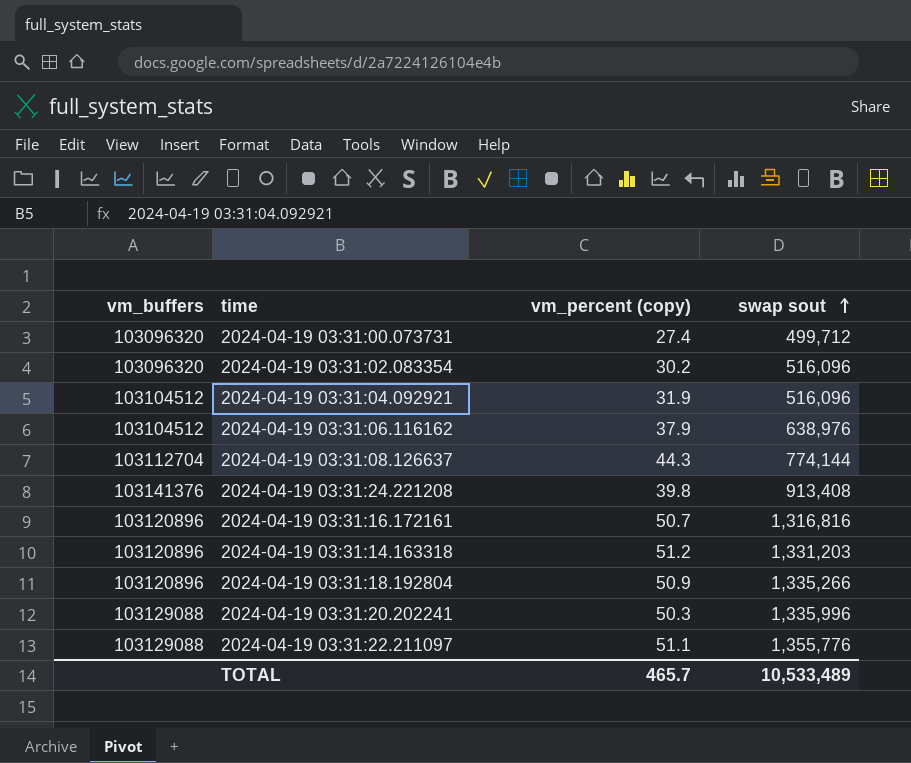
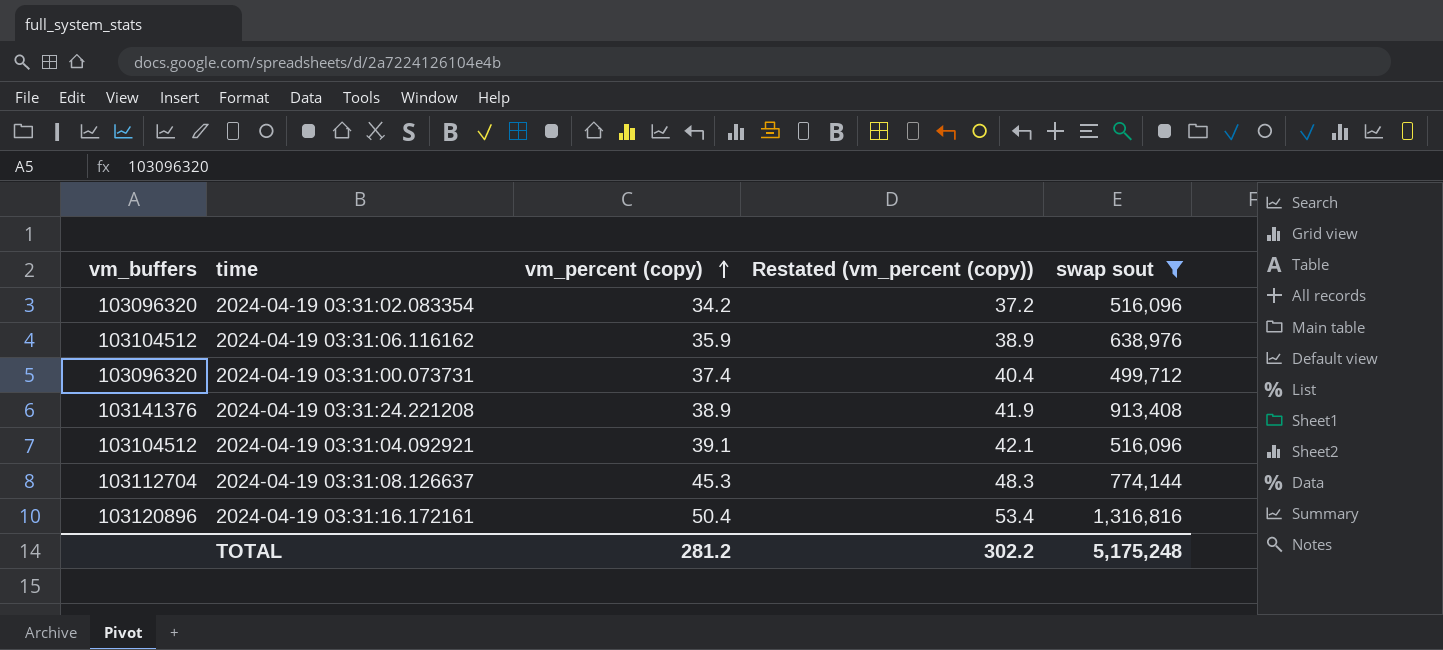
filter: none -> swap sout <= 1,316,816
row order: swap sout ascending -> vm_percent (copy) ascending
column Restated (vm_percent (copy)) | formula: none -> [vm_percent (copy)] + 3
2024-04-19 03:31:02.083354 | vm_percent (copy): 30.2 -> 34.2
2024-04-19 03:31:06.116162 | vm_percent (copy): 37.9 -> 35.9
2024-04-19 03:31:00.073731 | vm_percent (copy): 27.4 -> 37.4
2024-04-19 03:31:24.221208 | vm_percent (copy): 39.8 -> 38.9
2024-04-19 03:31:04.092921 | vm_percent (copy): 31.9 -> 39.1
2024-04-19 03:31:08.126637 | vm_percent (copy): 44.3 -> 45.3
2024-04-19 03:31:16.172161 | vm_percent (copy): 50.7 -> 50.4
TOTAL | vm_percent (copy): 465.7 -> 281.2
TOTAL | swap sout: 10,533,489 -> 5,175,248

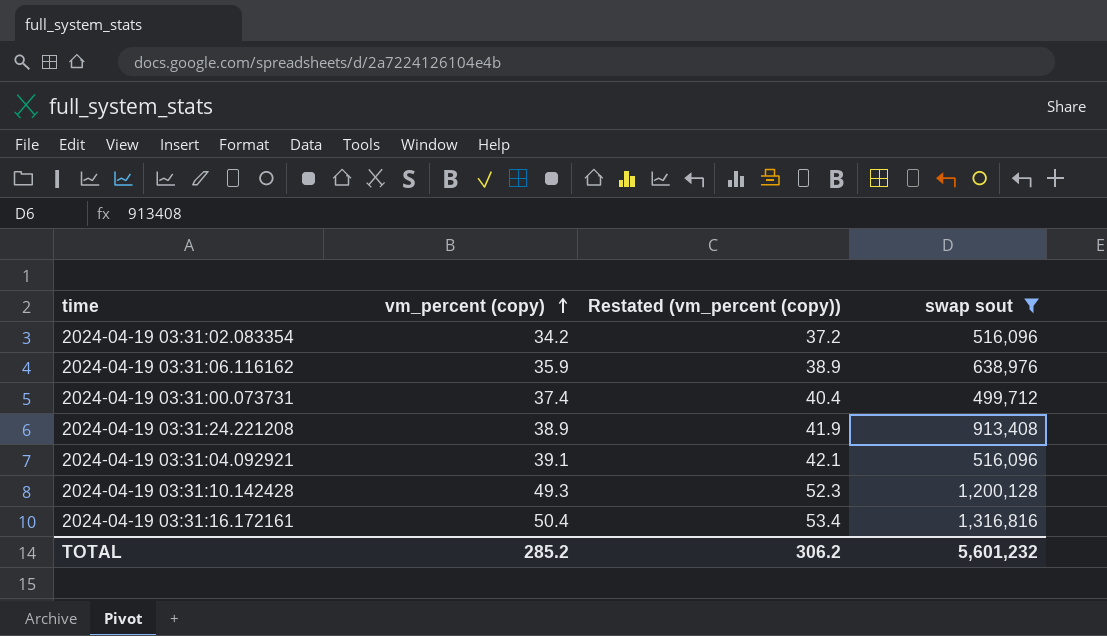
column vm_buffers | position: 1 -> none
row 2024-04-19 03:31:08.126637: 103112704 | 45.3 | 48.3 | 774,144 -> none
row 2024-04-19 03:31:10.142428: none -> 49.3 | 52.3 | 1,200,128
TOTAL | vm_percent (copy): 281.2 -> 285.2
TOTAL | Restated (vm_percent (copy)): 302.2 -> 306.2
TOTAL | swap sout: 5,175,248 -> 5,601,232

